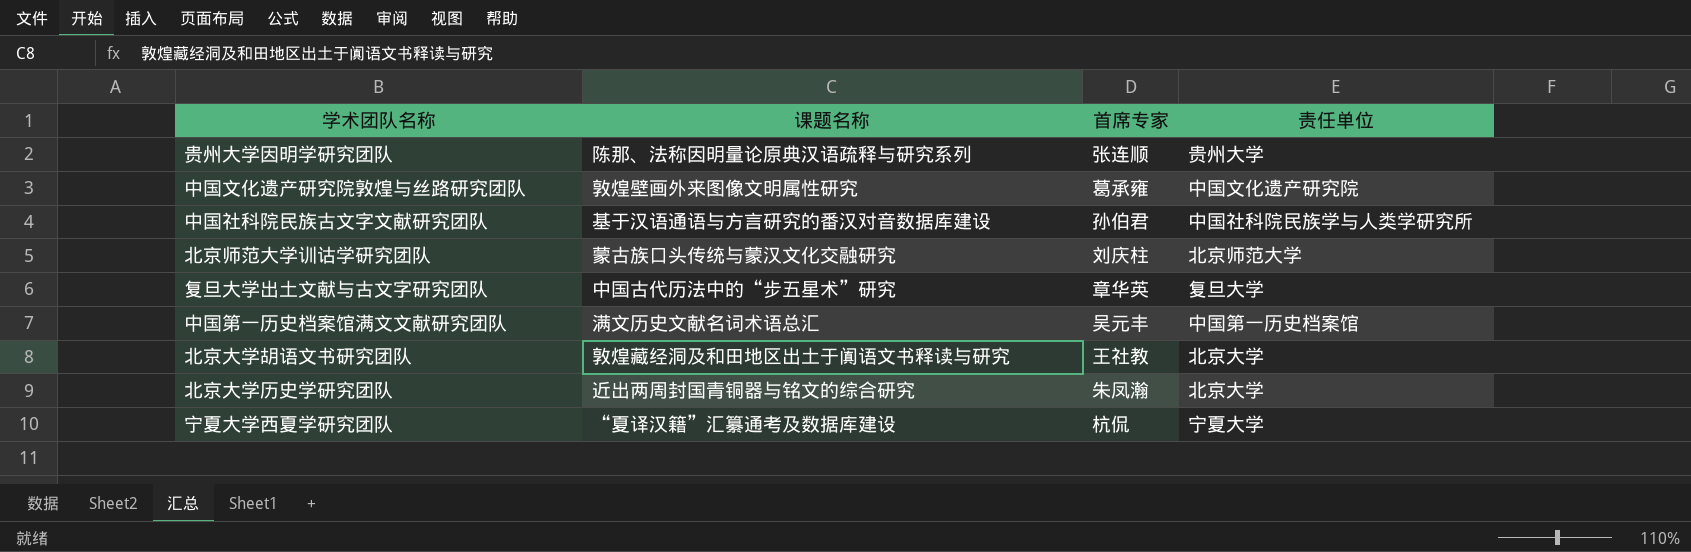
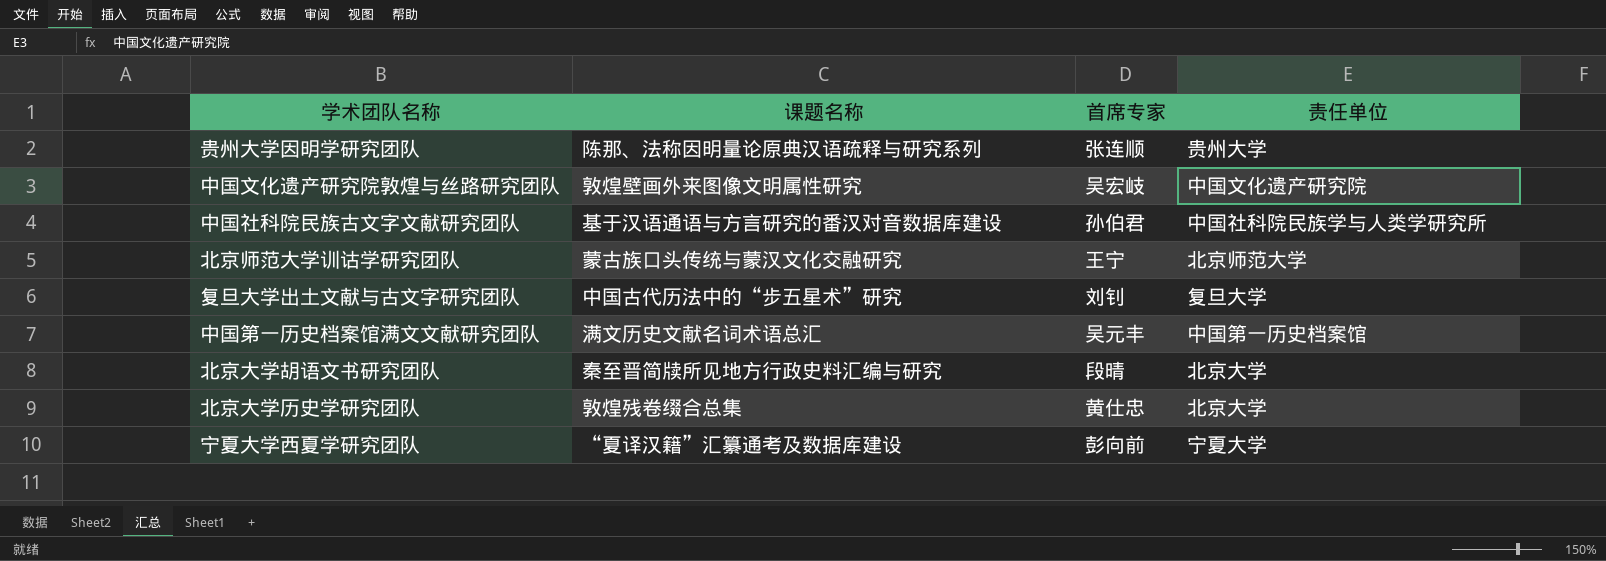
中国文化遗产研究院敦煌与丝路研究团队 | 首席专家: 葛承雍 -> 吴宏岐
北京师范大学训诂学研究团队 | 首席专家: 刘庆柱 -> 王宁
复旦大学出土文献与古文字研究团队 | 首席专家: 章华英 -> 刘钊
北京大学胡语文书研究团队 | 课题名称: 敦煌藏经洞及和田地区出土于阗语文书释读与研究 -> 秦至晋简牍所见地方行政史料汇编与研究
北京大学胡语文书研究团队 | 首席专家: 王社教 -> 段晴
北京大学历史学研究团队 | 课题名称: 近出两周封国青铜器与铭文的综合研究 -> 敦煌残卷缀合总集
北京大学历史学研究团队 | 首席专家: 朱凤瀚 -> 黄仕忠
宁夏大学西夏学研究团队 | 首席专家: 杭侃 -> 彭向前

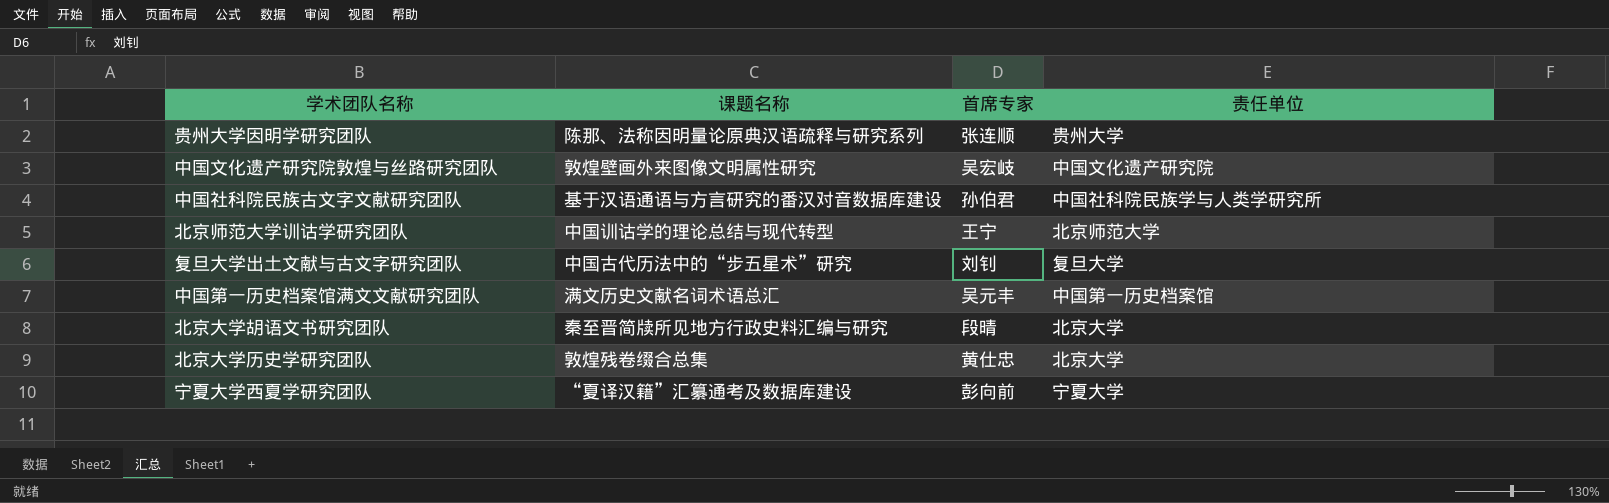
北京师范大学训诂学研究团队 | 课题名称: 蒙古族口头传统与蒙汉文化交融研究 -> 中国训诂学的理论总结与现代转型

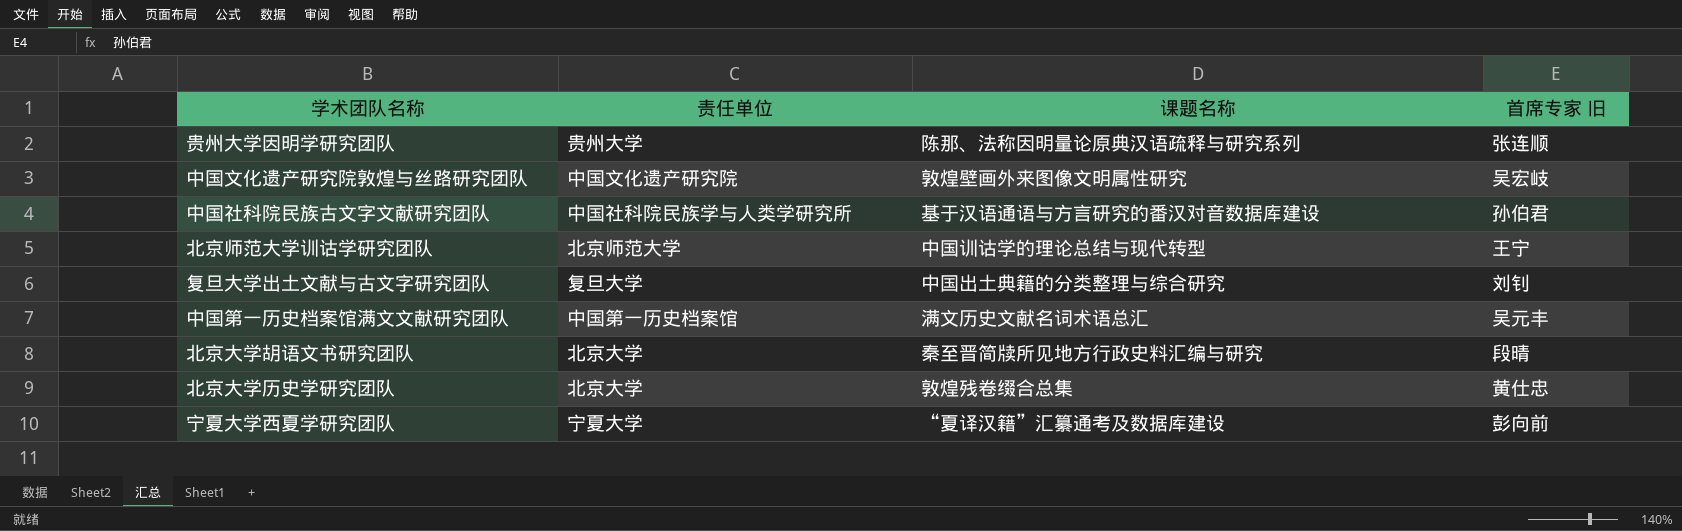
column 责任单位 | position: 4 -> 2
column name: 首席专家 -> 首席专家 旧
复旦大学出土文献与古文字研究团队 | 课题名称: 中国古代历法中的“步五星术”研究 -> 中国出土典籍的分类整理与综合研究

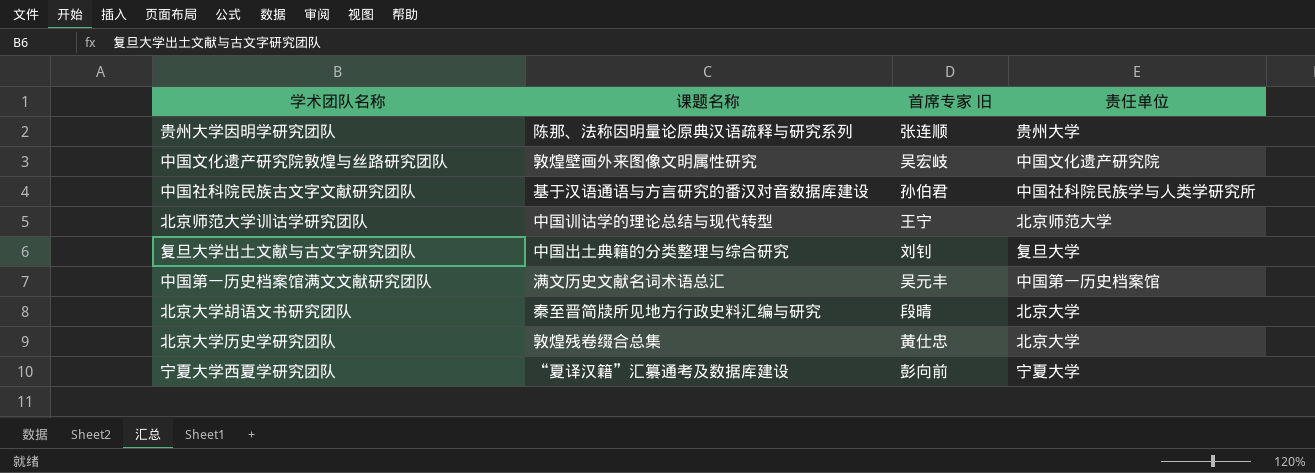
column 责任单位 | position: 2 -> 4

